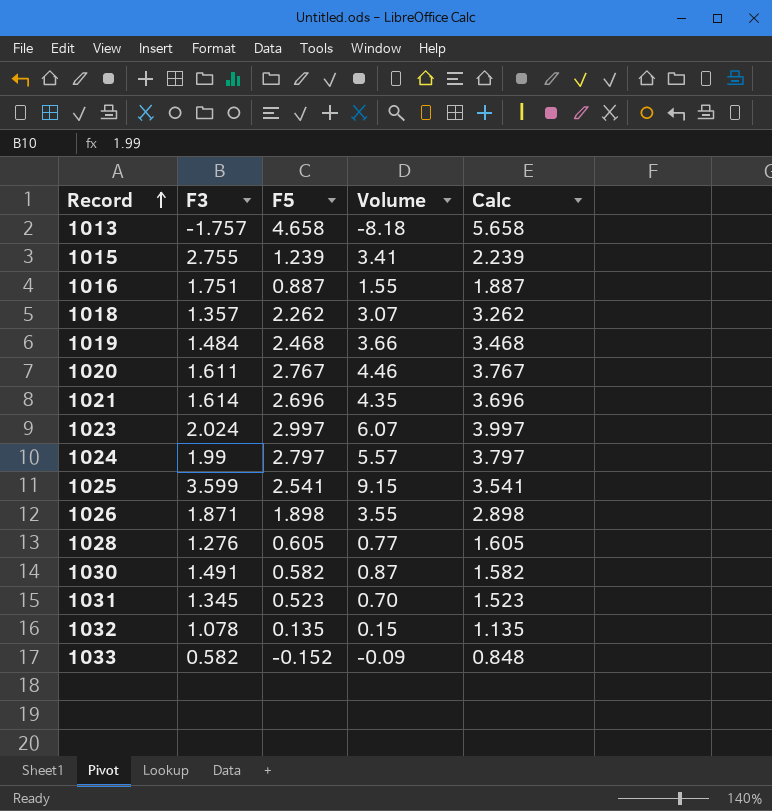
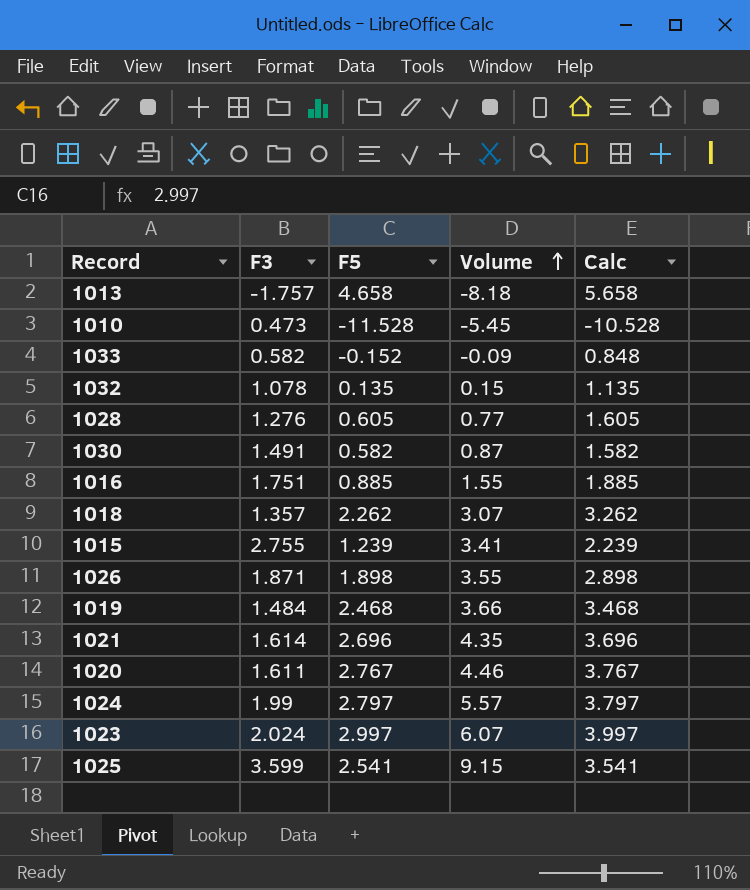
row order: Record ascending -> Volume ascending
row 1031: 1.345 | 0.523 | 0.70 | 1.523 -> none
row 1010: none -> 0.473 | -11.528 | -5.45 | -10.528
1016 | F5: 0.887 -> 0.885
1016 | Calc: 1.887 -> 1.885

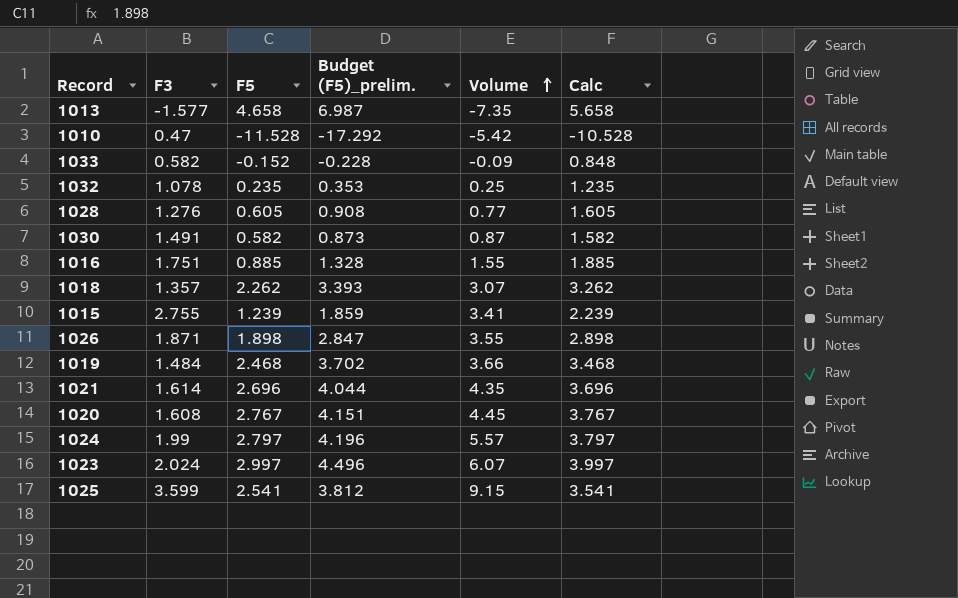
column Budget (F5)_prelim. | formula: none -> [F5] * 1.5
1013 | F3: -1.757 -> -1.577
1013 | Volume: -8.18 -> -7.35
1010 | F3: 0.473 -> 0.47
1010 | Volume: -5.45 -> -5.42
1032 | F5: 0.135 -> 0.235
1032 | Volume: 0.15 -> 0.25
1032 | Calc: 1.135 -> 1.235
1020 | F3: 1.611 -> 1.608
1020 | Volume: 4.46 -> 4.45

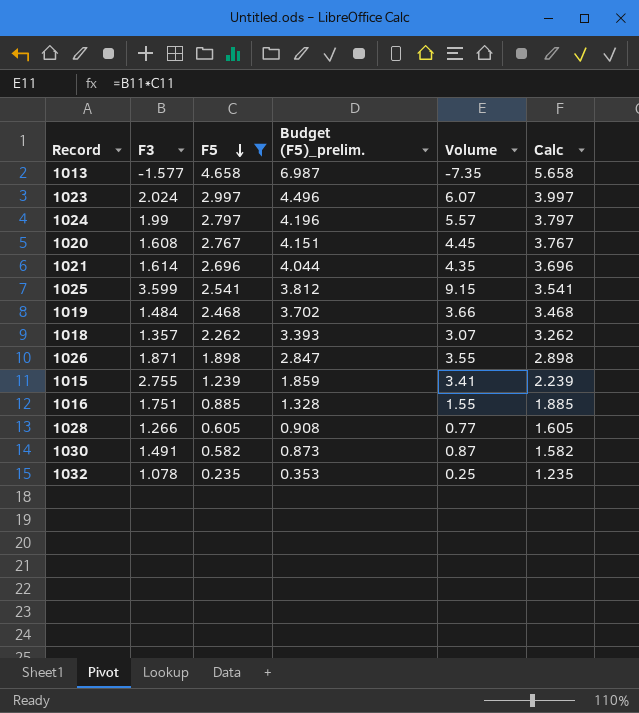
filter: none -> F5 >= 0.235
row order: Volume ascending -> F5 descending
1028 | F3: 1.276 -> 1.266

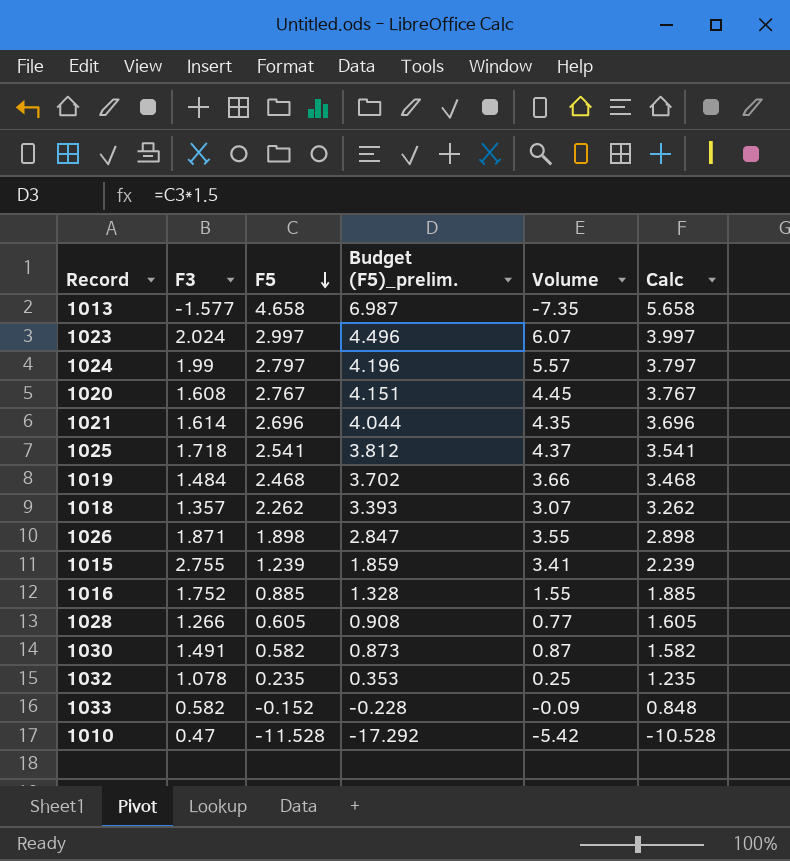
filter: F5 >= 0.235 -> none
1025 | F3: 3.599 -> 1.718
1025 | Volume: 9.15 -> 4.37
1016 | F3: 1.751 -> 1.752

